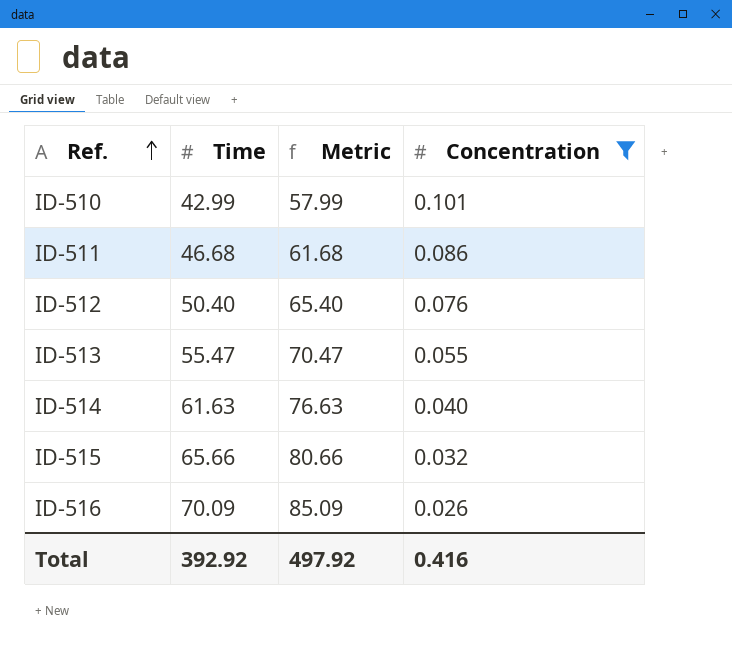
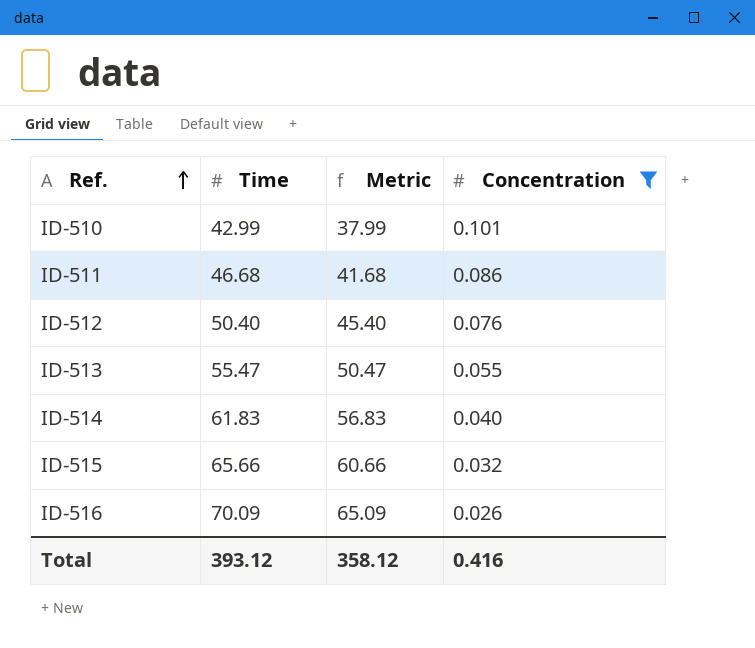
column Metric | formula: [Time] + 15 -> [Time] - 5
ID-514 | Time: 61.63 -> 61.83
Total | Time: 392.92 -> 393.12
Total | Metric: 497.92 -> 358.12

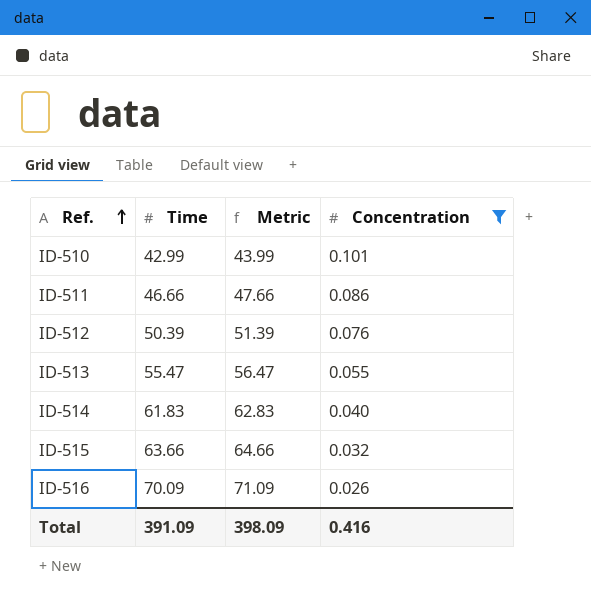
column Metric | formula: [Time] - 5 -> [Time] + 1
ID-511 | Time: 46.68 -> 46.66
ID-512 | Time: 50.40 -> 50.39
ID-515 | Time: 65.66 -> 63.66
Total | Time: 393.12 -> 391.09
Total | Metric: 358.12 -> 398.09

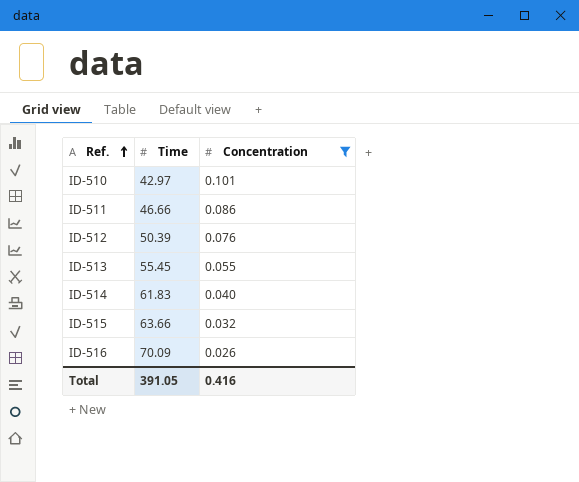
column Metric | formula: [Time] + 1 -> none
ID-510 | Time: 42.99 -> 42.97
ID-513 | Time: 55.47 -> 55.45
Total | Time: 391.09 -> 391.05

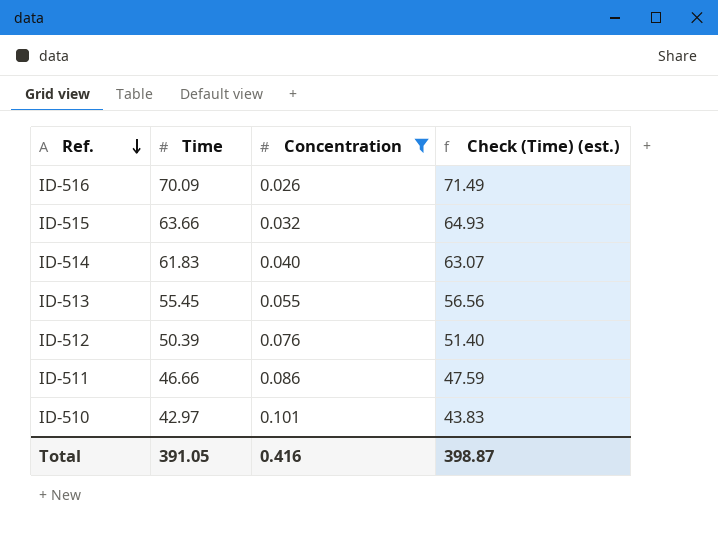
row order: Ref. ascending -> Ref. descending
column Check (Time) (est.) | formula: none -> [Time] * 1.02

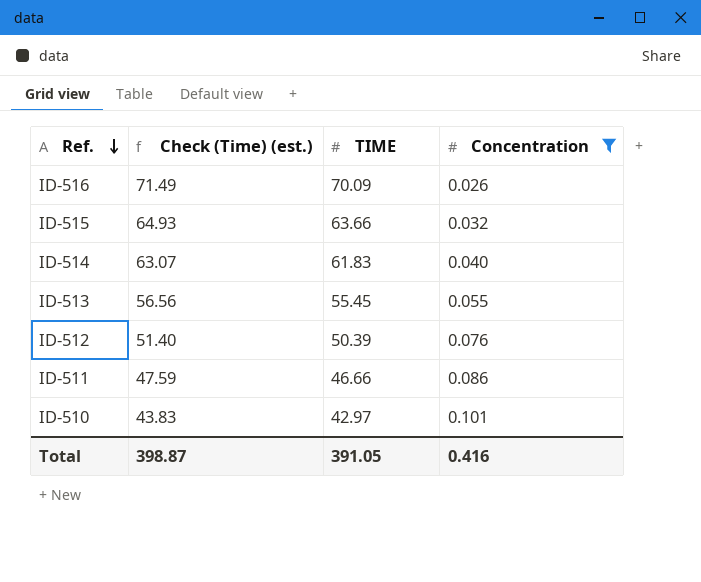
column Check (Time) (est.) | position: 4 -> 2
column name: Time -> TIME

